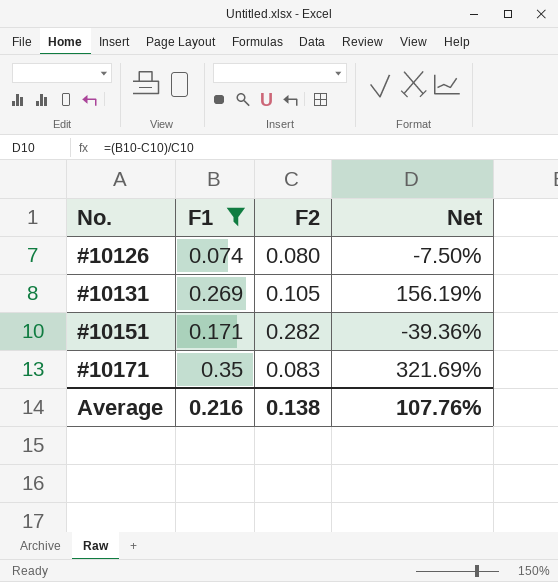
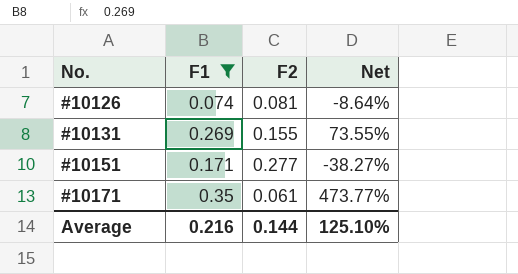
#10126 | F2: 0.080 -> 0.081
#10126 | Net: -7.50% -> -8.64%
#10131 | F2: 0.105 -> 0.155
#10131 | Net: 156.19% -> 73.55%
#10151 | F2: 0.282 -> 0.277
#10151 | Net: -39.36% -> -38.27%
#10171 | F2: 0.083 -> 0.061
#10171 | Net: 321.69% -> 473.77%
Average | F2: 0.138 -> 0.144
Average | Net: 107.76% -> 125.10%

